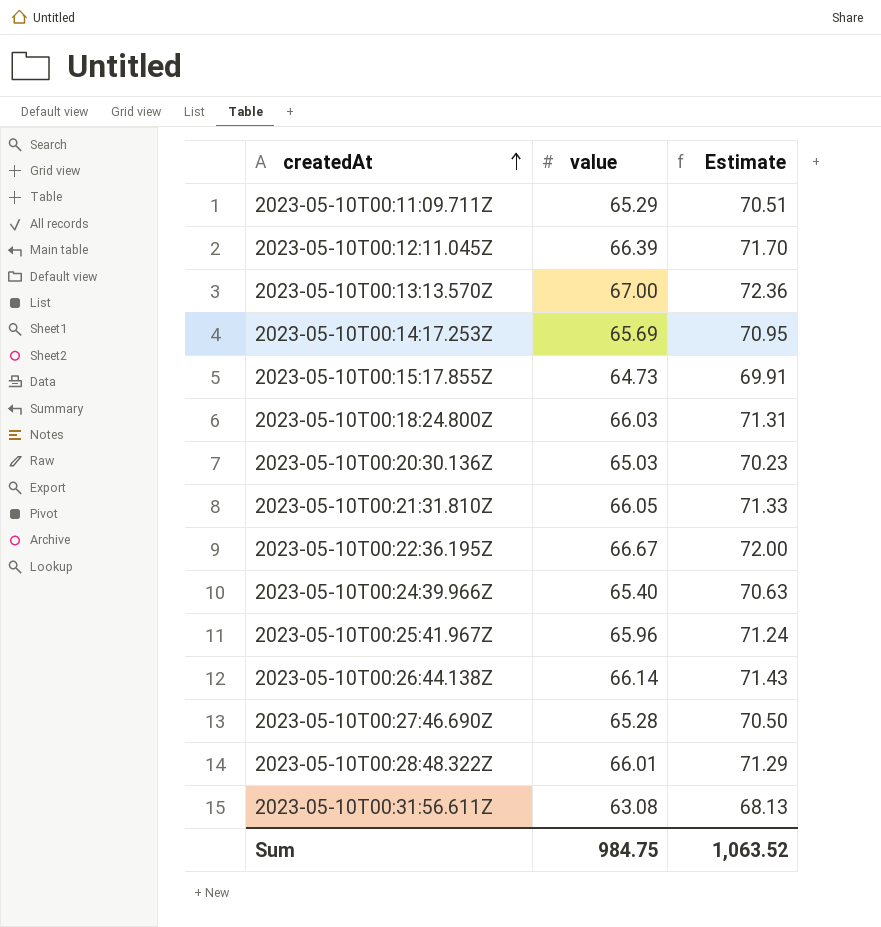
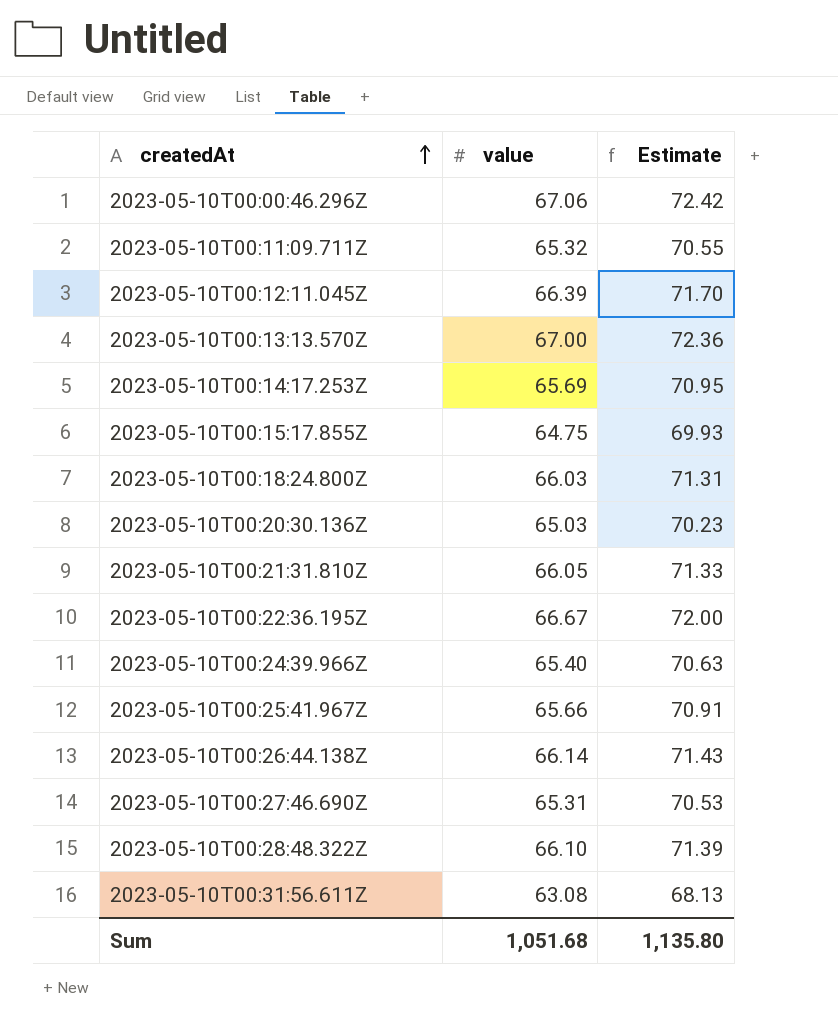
row 2023-05-10T00:00:46.296Z: none -> 67.06 | 72.42
2023-05-10T00:11:09.711Z | value: 65.29 -> 65.32
2023-05-10T00:11:09.711Z | Estimate: 70.51 -> 70.55
2023-05-10T00:15:17.855Z | value: 64.73 -> 64.75
2023-05-10T00:15:17.855Z | Estimate: 69.91 -> 69.93
2023-05-10T00:25:41.967Z | value: 65.96 -> 65.66
2023-05-10T00:25:41.967Z | Estimate: 71.24 -> 70.91
2023-05-10T00:27:46.690Z | value: 65.28 -> 65.31
2023-05-10T00:27:46.690Z | Estimate: 70.50 -> 70.53
2023-05-10T00:28:48.322Z | value: 66.01 -> 66.10
2023-05-10T00:28:48.322Z | Estimate: 71.29 -> 71.39
Sum | value: 984.75 -> 1,051.68
Sum | Estimate: 1,063.52 -> 1,135.80

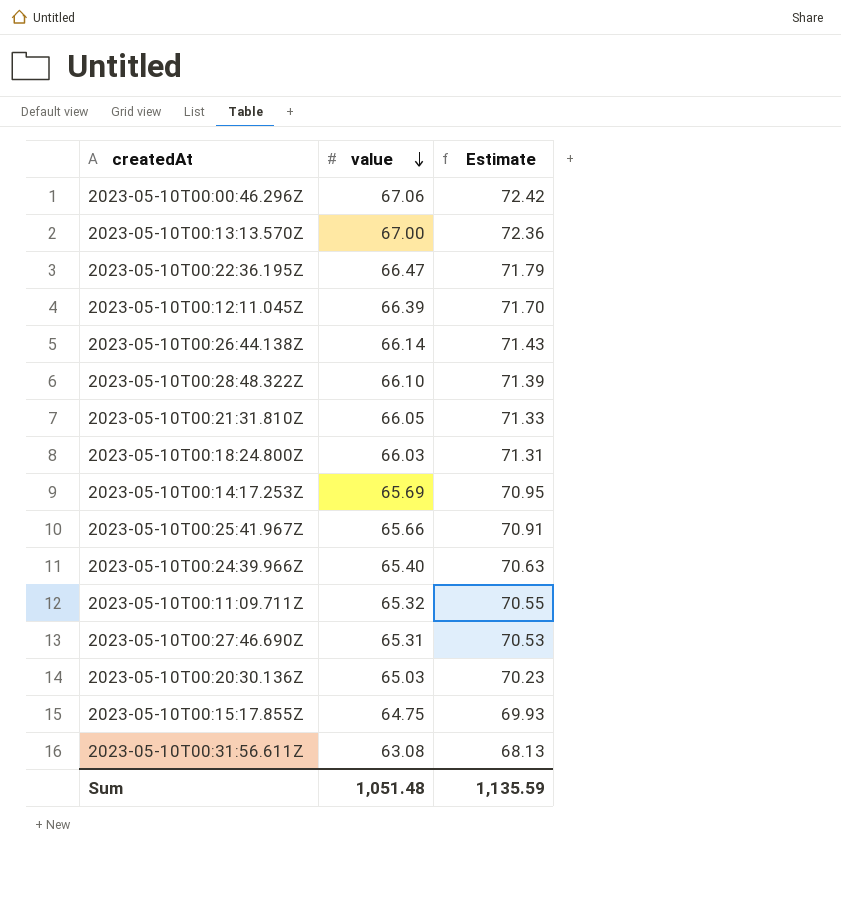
row order: createdAt ascending -> value descending
2023-05-10T00:22:36.195Z | value: 66.67 -> 66.47
2023-05-10T00:22:36.195Z | Estimate: 72.00 -> 71.79
Sum | value: 1,051.68 -> 1,051.48
Sum | Estimate: 1,135.80 -> 1,135.59

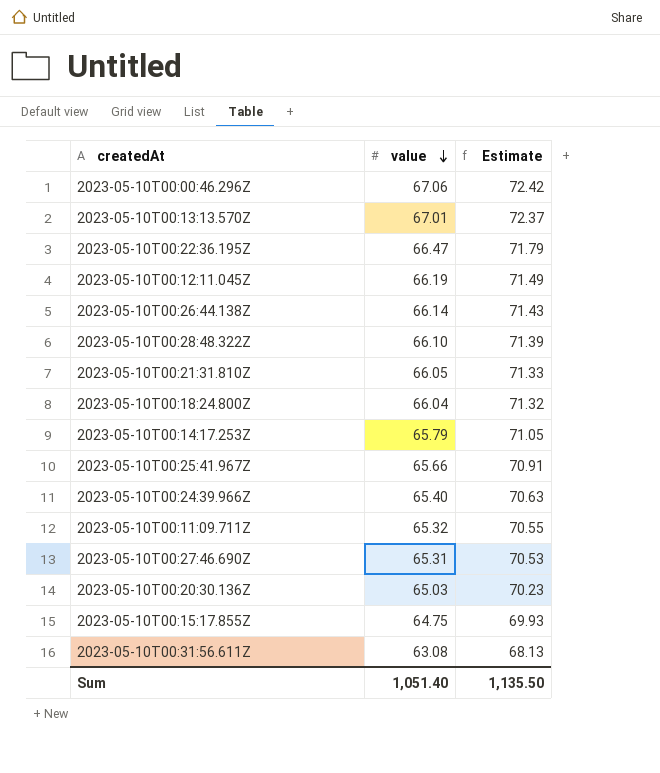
2023-05-10T00:13:13.570Z | value: 67.00 -> 67.01
2023-05-10T00:13:13.570Z | Estimate: 72.36 -> 72.37
2023-05-10T00:12:11.045Z | value: 66.39 -> 66.19
2023-05-10T00:12:11.045Z | Estimate: 71.70 -> 71.49
2023-05-10T00:18:24.800Z | value: 66.03 -> 66.04
2023-05-10T00:18:24.800Z | Estimate: 71.31 -> 71.32
2023-05-10T00:14:17.253Z | value: 65.69 -> 65.79
2023-05-10T00:14:17.253Z | Estimate: 70.95 -> 71.05
Sum | value: 1,051.48 -> 1,051.40
Sum | Estimate: 1,135.59 -> 1,135.50

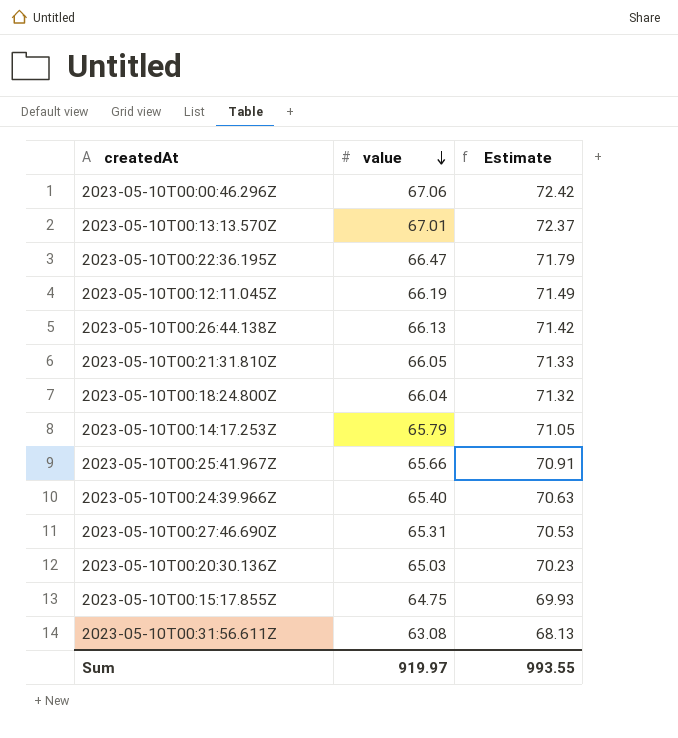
row 2023-05-10T00:28:48.322Z: 66.10 | 71.39 -> none
row 2023-05-10T00:11:09.711Z: 65.32 | 70.55 -> none
2023-05-10T00:26:44.138Z | value: 66.14 -> 66.13
2023-05-10T00:26:44.138Z | Estimate: 71.43 -> 71.42
Sum | value: 1,051.40 -> 919.97
Sum | Estimate: 1,135.50 -> 993.55

